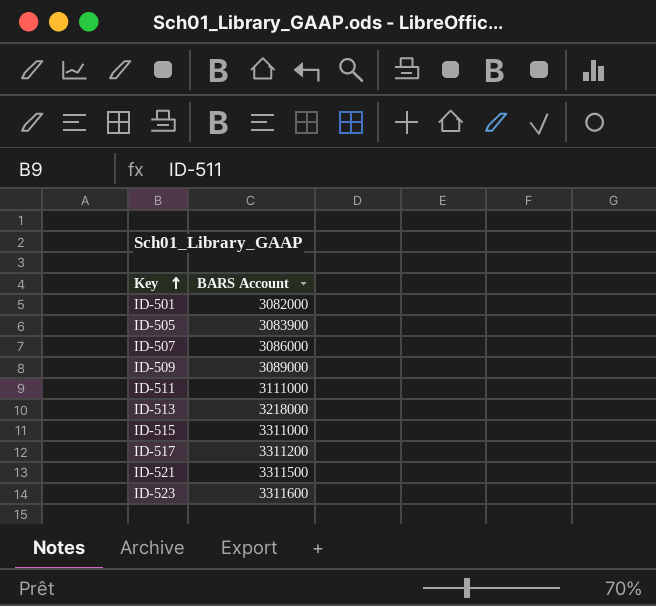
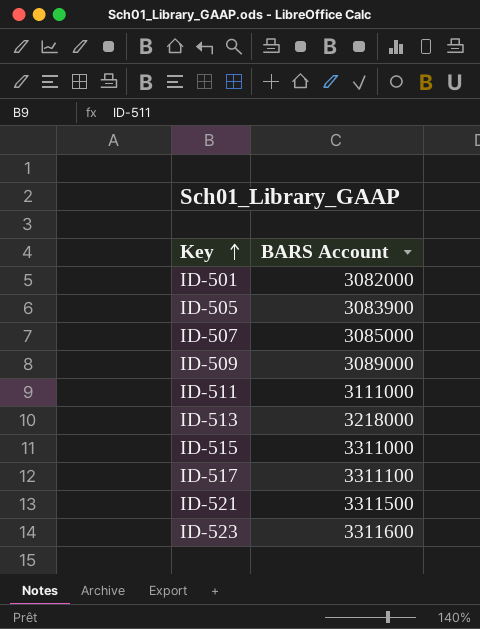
ID-507 | BARS Account: 3086000 -> 3085000
ID-517 | BARS Account: 3311200 -> 3311100

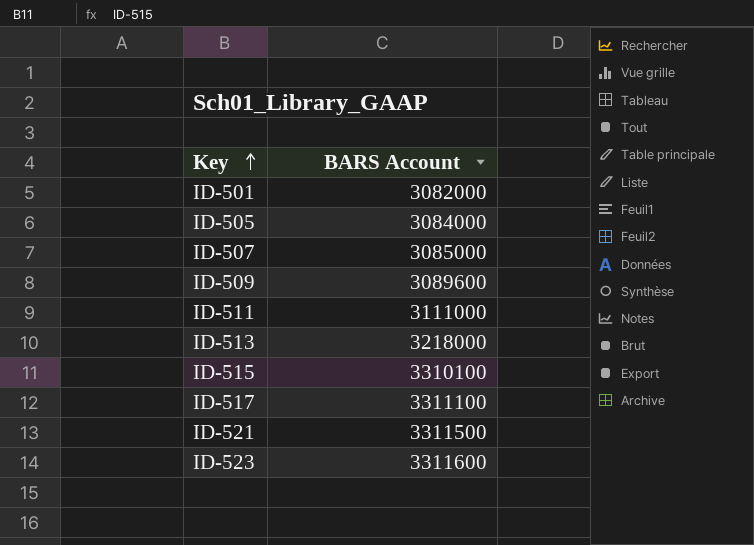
ID-505 | BARS Account: 3083900 -> 3084000
ID-509 | BARS Account: 3089000 -> 3089600
ID-515 | BARS Account: 3311000 -> 3310100

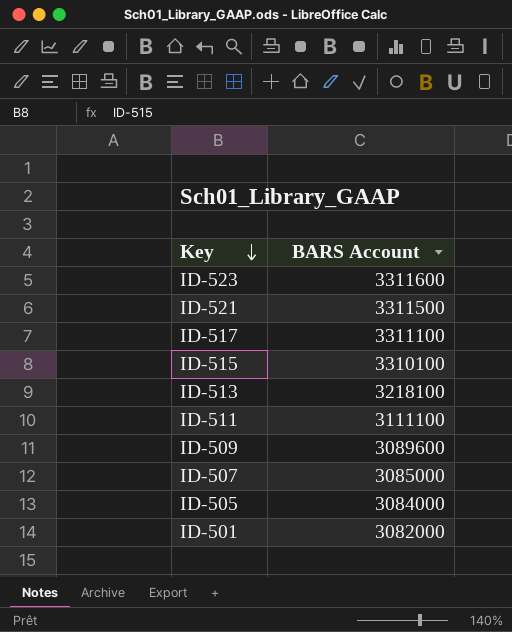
row order: Key ascending -> Key descending
ID-513 | BARS Account: 3218000 -> 3218100
ID-511 | BARS Account: 3111000 -> 3111100

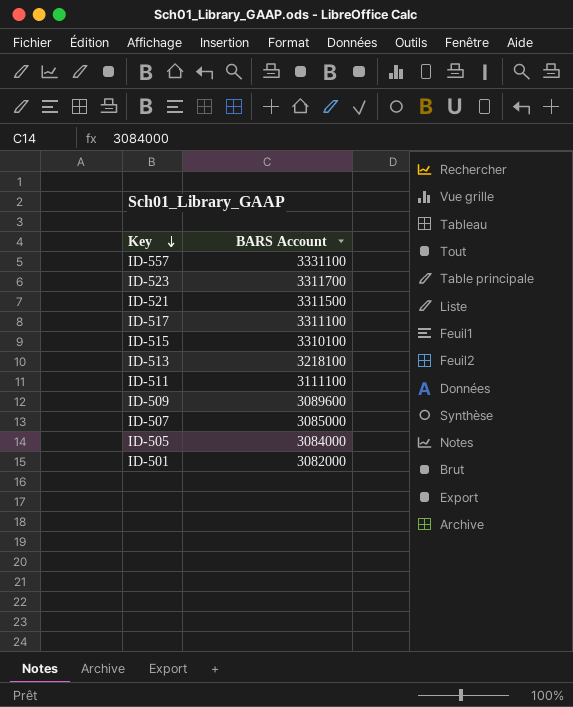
row ID-557: none -> 3331100
ID-523 | BARS Account: 3311600 -> 3311700

